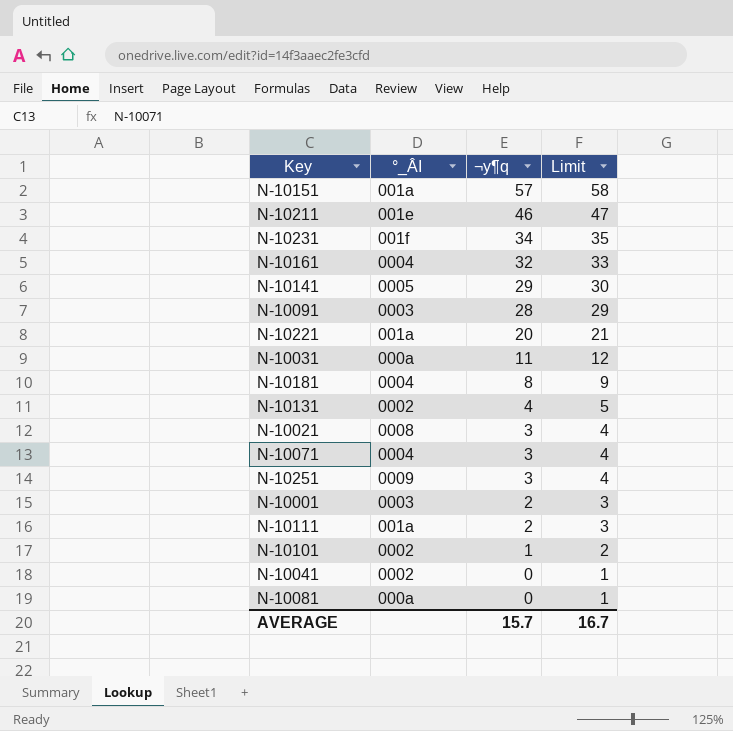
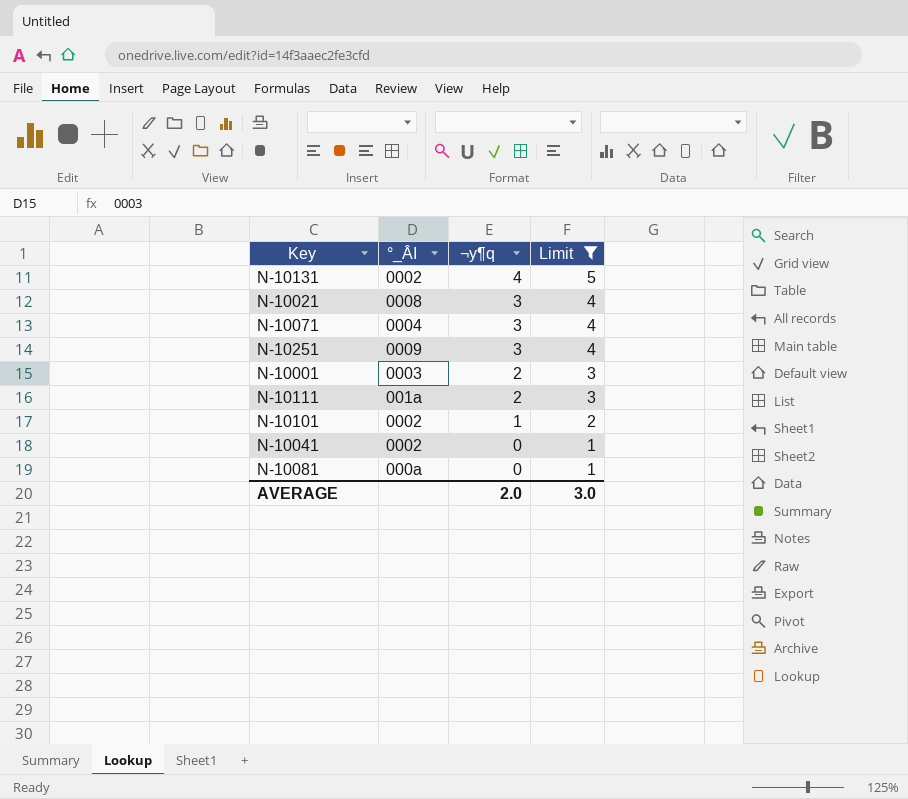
filter: none -> Limit <= 5
AVERAGE | ¬y¶q: 15.7 -> 2.0
AVERAGE | Limit: 16.7 -> 3.0

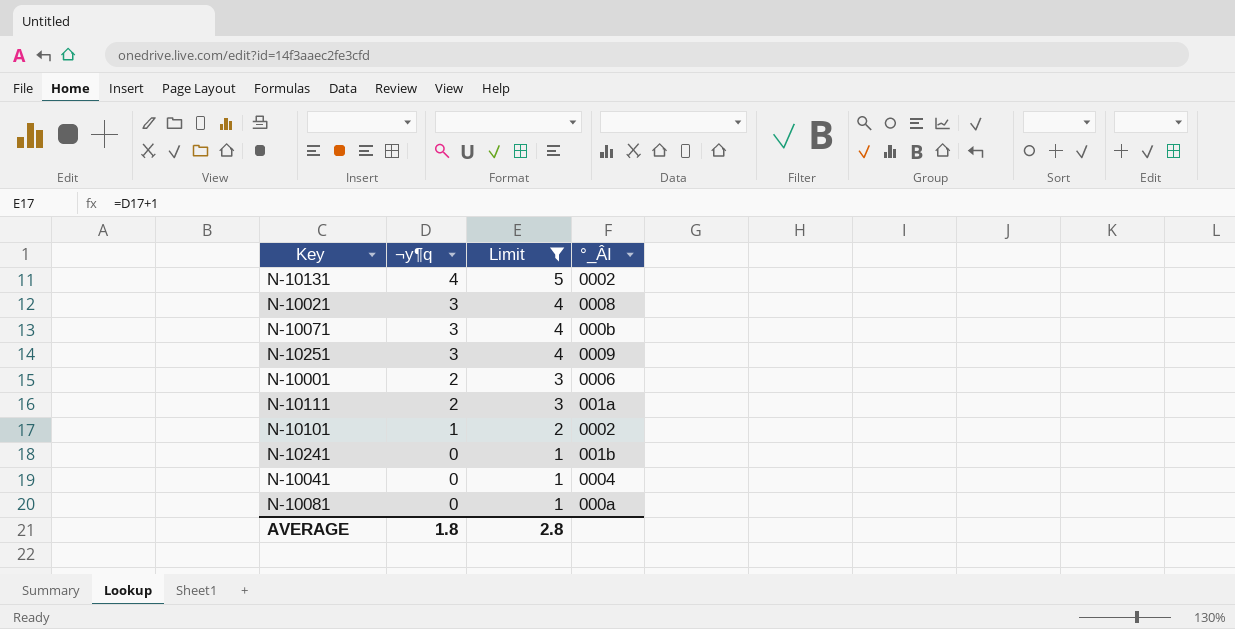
column °_ÂI | position: 2 -> 4
N-10071 | °_ÂI: 0004 -> 000b
N-10001 | °_ÂI: 0003 -> 0006
row N-10241: none -> 0 | 1 | 001b
N-10041 | °_ÂI: 0002 -> 0004
AVERAGE | ¬y¶q: 2.0 -> 1.8
AVERAGE | Limit: 3.0 -> 2.8

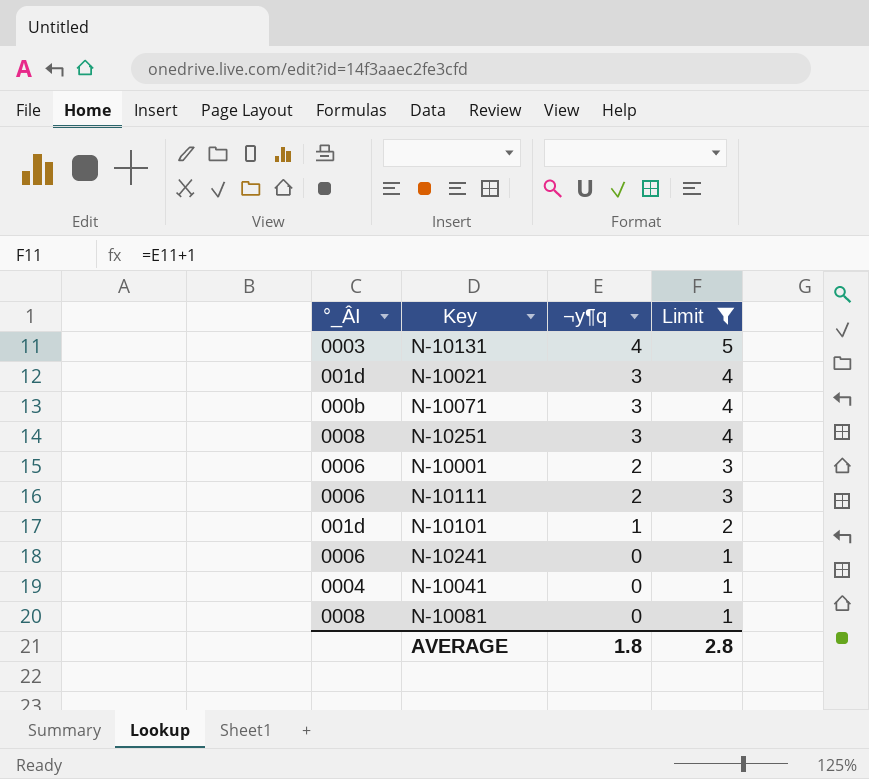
column °_ÂI | position: 4 -> 1
N-10131 | °_ÂI: 0002 -> 0003
N-10021 | °_ÂI: 0008 -> 001d
N-10251 | °_ÂI: 0009 -> 0008
N-10111 | °_ÂI: 001a -> 0006
N-10101 | °_ÂI: 0002 -> 001d
N-10241 | °_ÂI: 001b -> 0006
N-10081 | °_ÂI: 000a -> 0008

